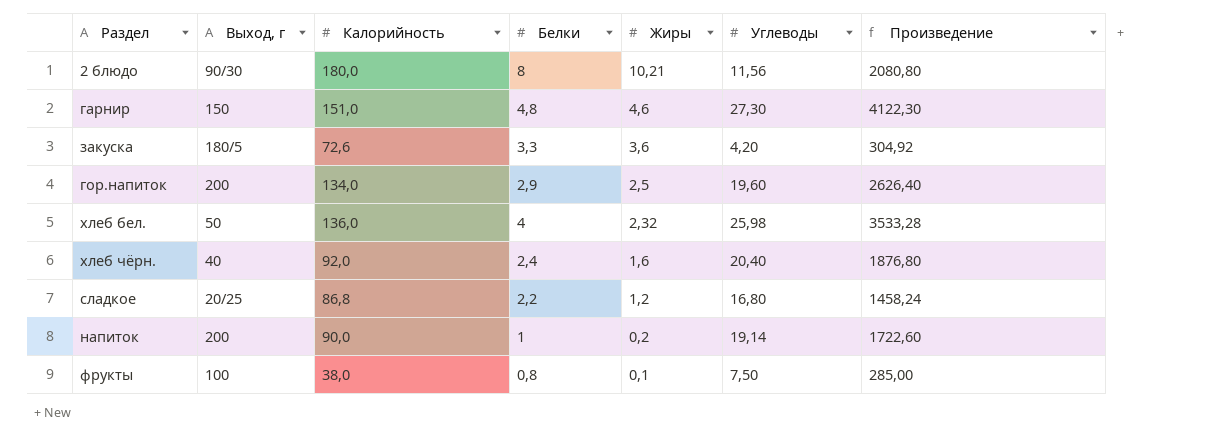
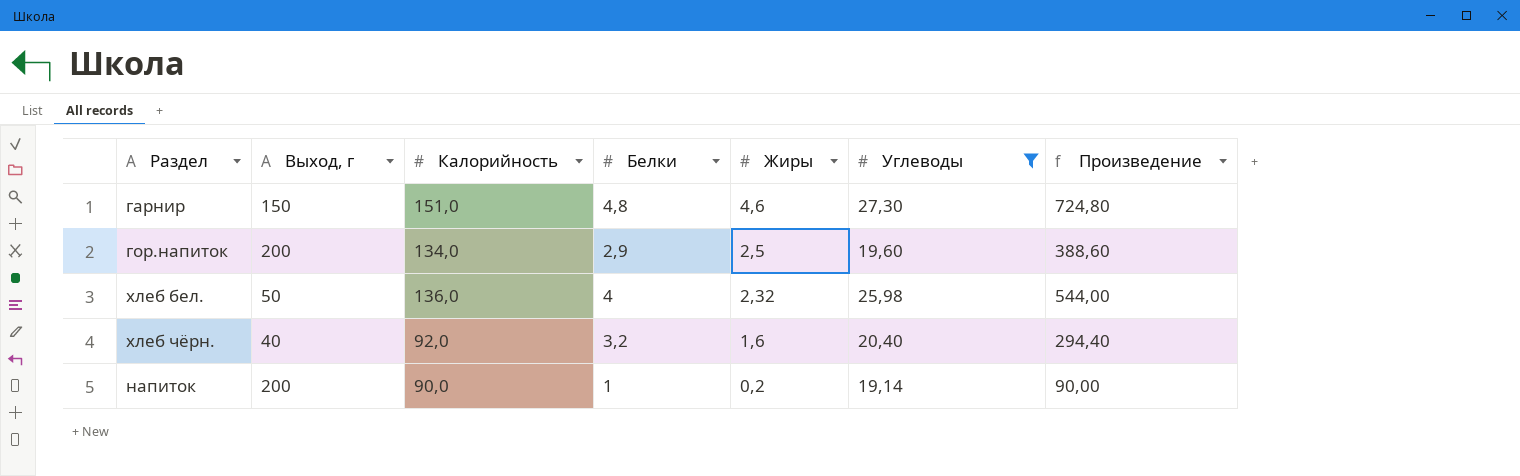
filter: none -> Углеводы >= 19,14
column Произведение | formula: [Калорийность] * [Углеводы] -> [Калорийность] * [Белки]
хлеб чёрн. | Белки: 2,4 -> 3,2

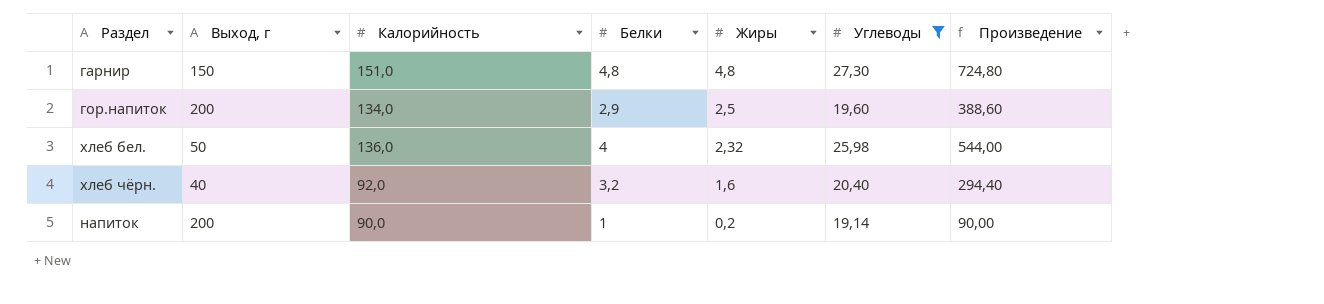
гарнир | Жиры: 4,6 -> 4,8

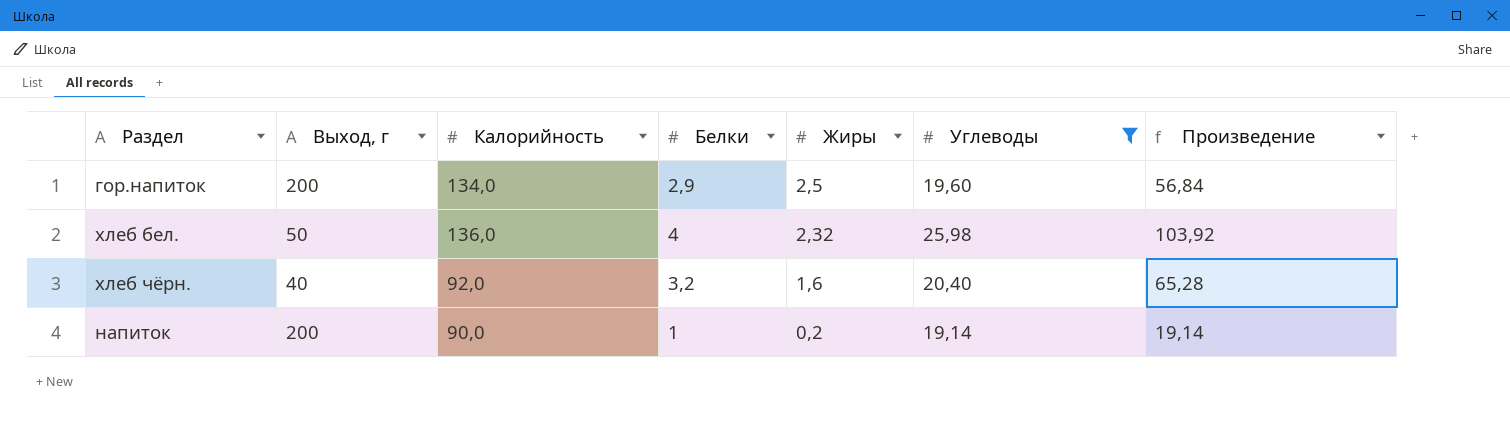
column Произведение | formula: [Калорийность] * [Белки] -> [Белки] * [Углеводы]
row гарнир: 150 | 151,0 | 4,8 | 4,8 | 27,30 | 724,80 -> none

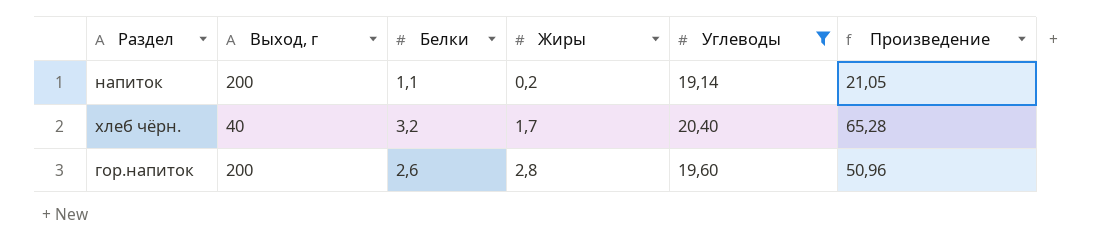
row order: Жиры descending -> Жиры ascending
column Калорийность | position: 3 -> none
row хлеб бел.: 50 | 136,0 | 4 | 2,32 | 25,98 | 103,92 -> none
напиток | Белки: 1 -> 1,1
напиток | Произведение: 19,14 -> 21,05
хлеб чёрн. | Жиры: 1,6 -> 1,7
гор.напиток | Белки: 2,9 -> 2,6
гор.напиток | Жиры: 2,5 -> 2,8
гор.напиток | Произведение: 56,84 -> 50,96

